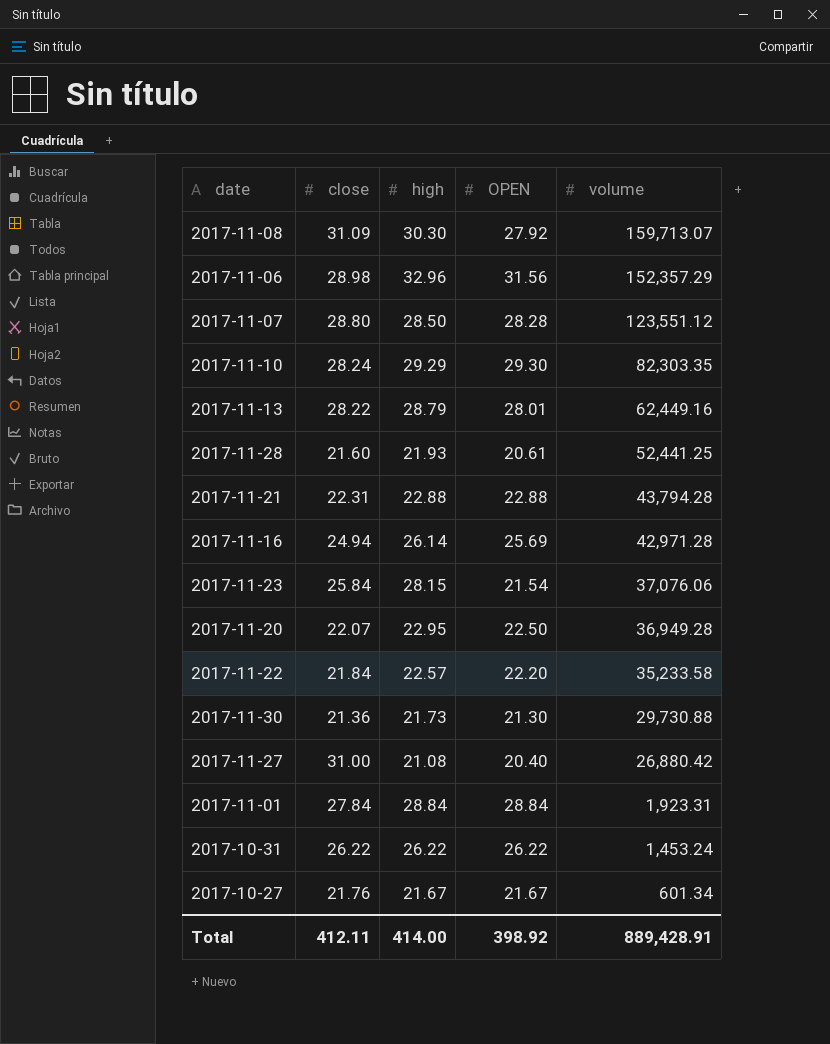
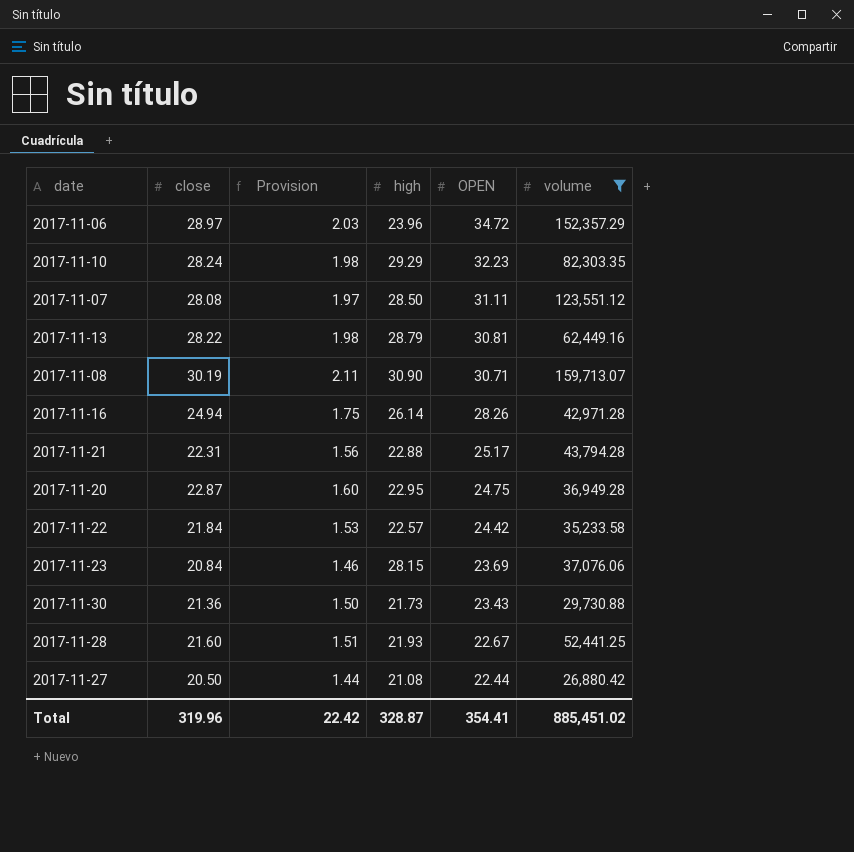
filter: none -> volume >= 26,880.42
row order: volume descending -> OPEN descending
column Provision | formula: none -> [close] * 0.07
2017-11-06 | close: 28.98 -> 28.97
2017-11-06 | high: 32.96 -> 23.96
2017-11-06 | OPEN: 31.56 -> 34.72
2017-11-10 | OPEN: 29.30 -> 32.23
2017-11-07 | close: 28.80 -> 28.08
2017-11-07 | OPEN: 28.28 -> 31.11
2017-11-13 | OPEN: 28.01 -> 30.81
2017-11-08 | close: 31.09 -> 30.19
2017-11-08 | high: 30.30 -> 30.90
2017-11-08 | OPEN: 27.92 -> 30.71
2017-11-16 | OPEN: 25.69 -> 28.26
2017-11-21 | OPEN: 22.88 -> 25.17
2017-11-20 | close: 22.07 -> 22.87
2017-11-20 | OPEN: 22.50 -> 24.75
2017-11-22 | OPEN: 22.20 -> 24.42
2017-11-23 | close: 25.84 -> 20.84
2017-11-23 | OPEN: 21.54 -> 23.69
2017-11-30 | OPEN: 21.30 -> 23.43
2017-11-28 | OPEN: 20.61 -> 22.67
2017-11-27 | close: 31.00 -> 20.50
2017-11-27 | OPEN: 20.40 -> 22.44
Total | close: 412.11 -> 319.96
Total | high: 414.00 -> 328.87
Total | OPEN: 398.92 -> 354.41
Total | volume: 889,428.91 -> 885,451.02

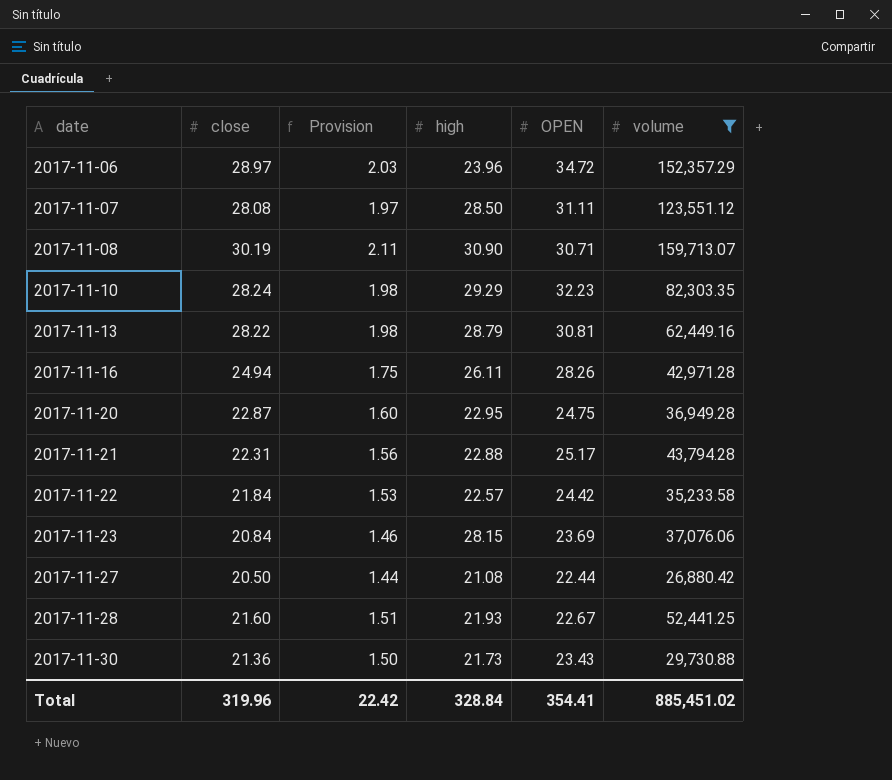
row order: OPEN descending -> date ascending
2017-11-16 | high: 26.14 -> 26.11
Total | high: 328.87 -> 328.84

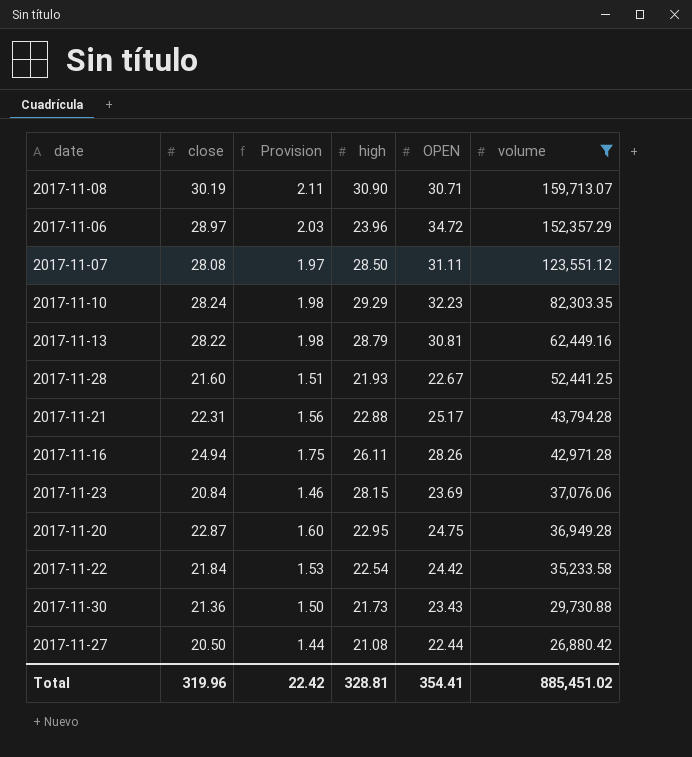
row order: date ascending -> volume descending
2017-11-22 | high: 22.57 -> 22.54
Total | high: 328.84 -> 328.81

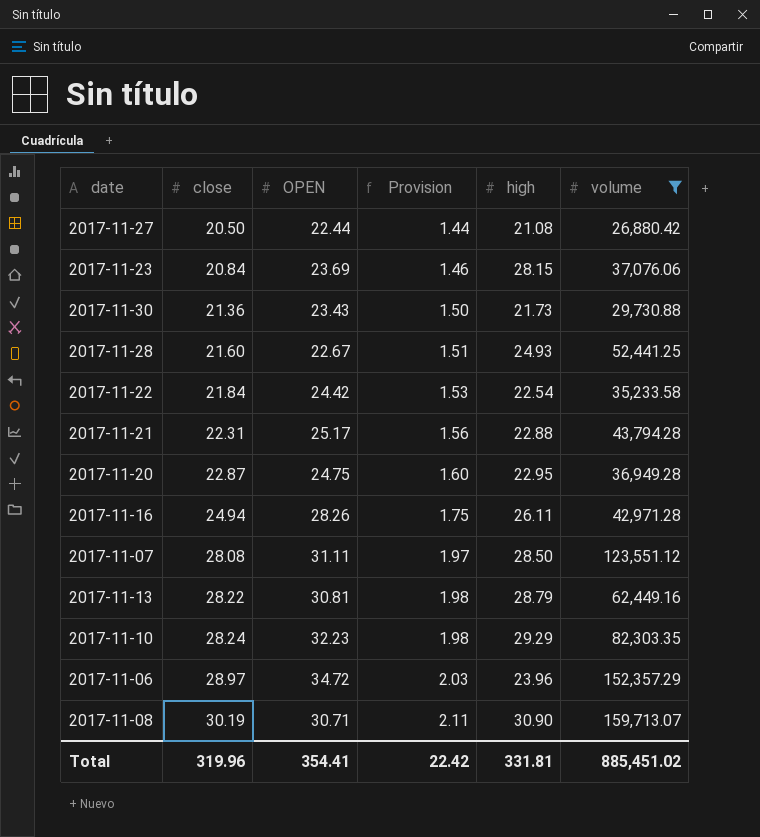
row order: volume descending -> close ascending
column OPEN | position: 5 -> 3
2017-11-28 | high: 21.93 -> 24.93
Total | high: 328.81 -> 331.81

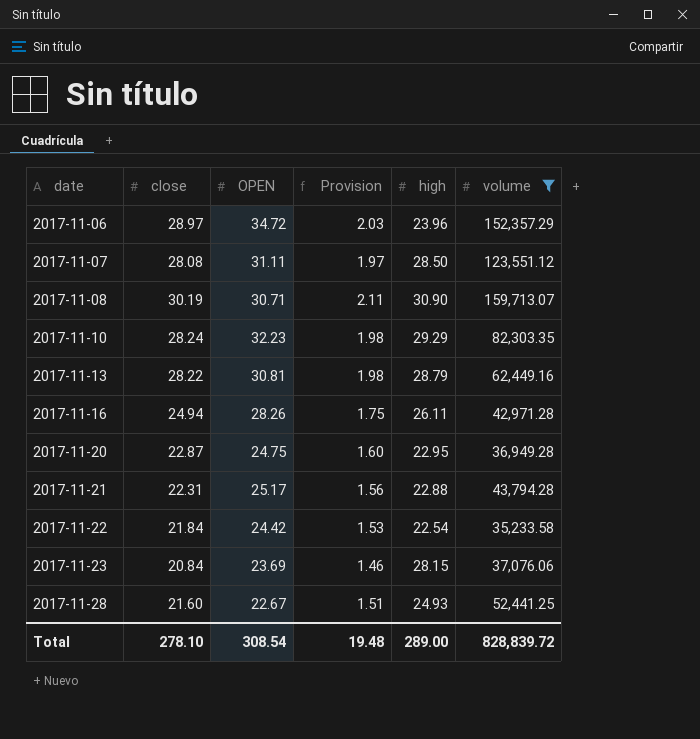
row order: close ascending -> date ascending
row 2017-11-27: 20.50 | 22.44 | 1.44 | 21.08 | 26,880.42 -> none
row 2017-11-30: 21.36 | 23.43 | 1.50 | 21.73 | 29,730.88 -> none
Total | close: 319.96 -> 278.10
Total | OPEN: 354.41 -> 308.54
Total | Provision: 22.42 -> 19.48
Total | high: 331.81 -> 289.00
Total | volume: 885,451.02 -> 828,839.72

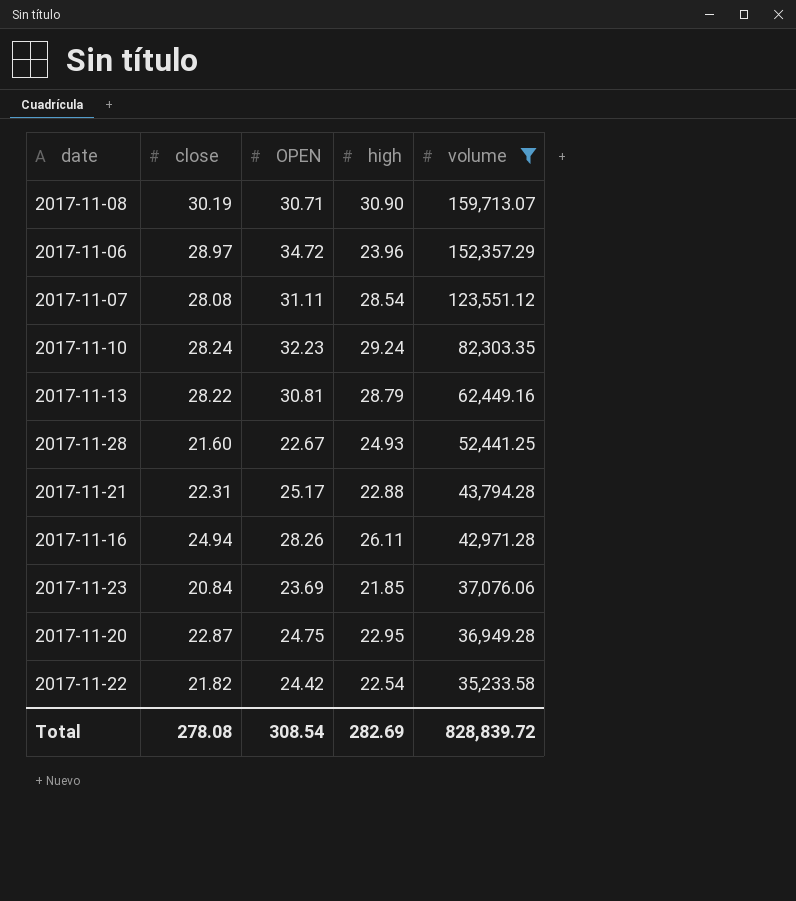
row order: date ascending -> volume descending
column Provision | formula: [close] * 0.07 -> none
2017-11-07 | high: 28.50 -> 28.54
2017-11-10 | high: 29.29 -> 29.24
2017-11-23 | high: 28.15 -> 21.85
2017-11-22 | close: 21.84 -> 21.82
Total | close: 278.10 -> 278.08
Total | high: 289.00 -> 282.69

